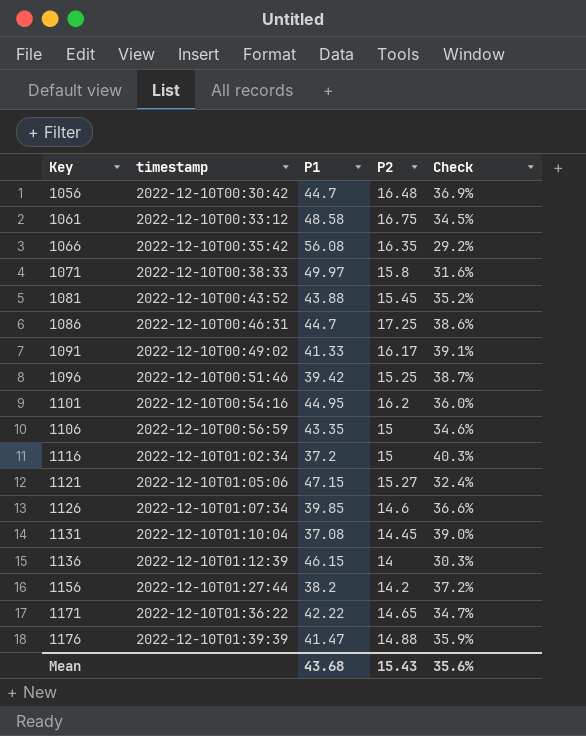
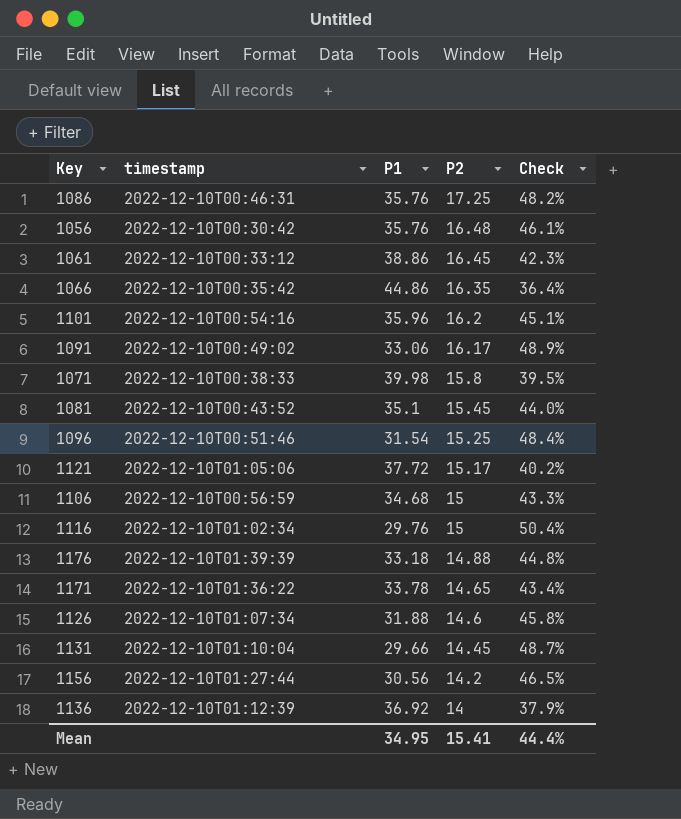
row order: Key ascending -> P2 descending
1086 | P1: 44.7 -> 35.76
1086 | Check: 38.6% -> 48.2%
1056 | P1: 44.7 -> 35.76
1056 | Check: 36.9% -> 46.1%
1061 | P1: 48.58 -> 38.86
1061 | P2: 16.75 -> 16.45
1061 | Check: 34.5% -> 42.3%
1066 | P1: 56.08 -> 44.86
1066 | Check: 29.2% -> 36.4%
1101 | P1: 44.95 -> 35.96
1101 | Check: 36.0% -> 45.1%
1091 | P1: 41.33 -> 33.06
1091 | Check: 39.1% -> 48.9%
1071 | P1: 49.97 -> 39.98
1071 | Check: 31.6% -> 39.5%
1081 | P1: 43.88 -> 35.1
1081 | Check: 35.2% -> 44.0%
1096 | P1: 39.42 -> 31.54
1096 | Check: 38.7% -> 48.4%
1121 | P1: 47.15 -> 37.72
1121 | P2: 15.27 -> 15.17
1121 | Check: 32.4% -> 40.2%
1106 | P1: 43.35 -> 34.68
1106 | Check: 34.6% -> 43.3%
1116 | P1: 37.2 -> 29.76
1116 | Check: 40.3% -> 50.4%
1176 | P1: 41.47 -> 33.18
1176 | Check: 35.9% -> 44.8%
1171 | P1: 42.22 -> 33.78
1171 | Check: 34.7% -> 43.4%
1126 | P1: 39.85 -> 31.88
1126 | Check: 36.6% -> 45.8%
1131 | P1: 37.08 -> 29.66
1131 | Check: 39.0% -> 48.7%
1156 | P1: 38.2 -> 30.56
1156 | Check: 37.2% -> 46.5%
1136 | P1: 46.15 -> 36.92
1136 | Check: 30.3% -> 37.9%
Mean | P1: 43.68 -> 34.95
Mean | P2: 15.43 -> 15.41
Mean | Check: 35.6% -> 44.4%

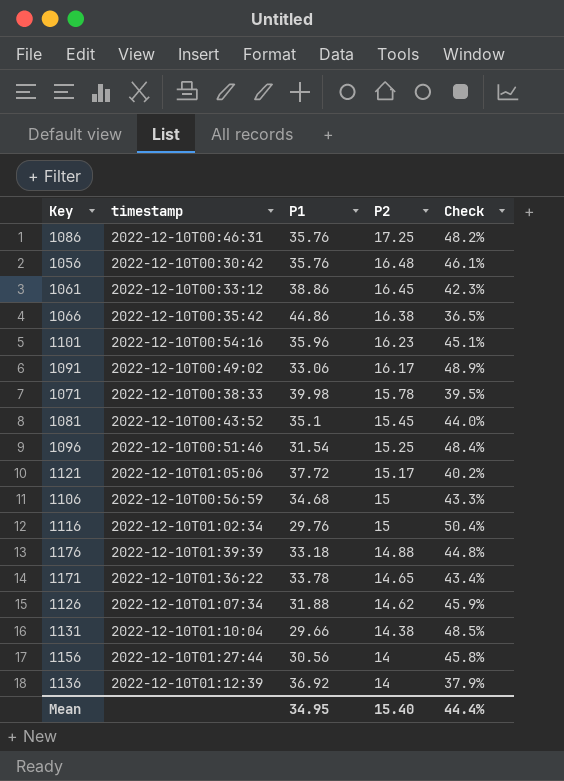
1066 | P2: 16.35 -> 16.38
1066 | Check: 36.4% -> 36.5%
1101 | P2: 16.2 -> 16.23
1071 | P2: 15.8 -> 15.78
1126 | P2: 14.6 -> 14.62
1126 | Check: 45.8% -> 45.9%
1131 | P2: 14.45 -> 14.38
1131 | Check: 48.7% -> 48.5%
1156 | P2: 14.2 -> 14
1156 | Check: 46.5% -> 45.8%
Mean | P2: 15.41 -> 15.40

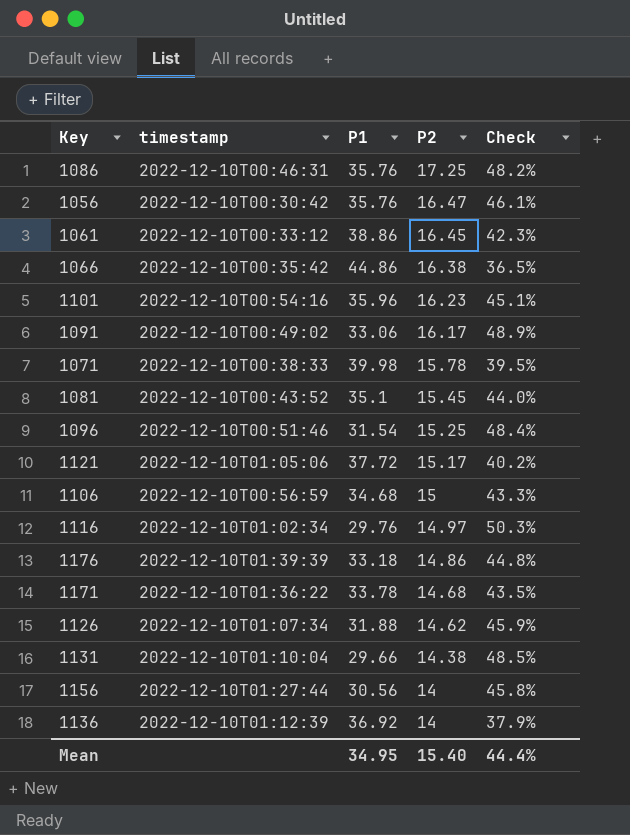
1056 | P2: 16.48 -> 16.47
1116 | P2: 15 -> 14.97
1116 | Check: 50.4% -> 50.3%
1176 | P2: 14.88 -> 14.86
1171 | P2: 14.65 -> 14.68
1171 | Check: 43.4% -> 43.5%

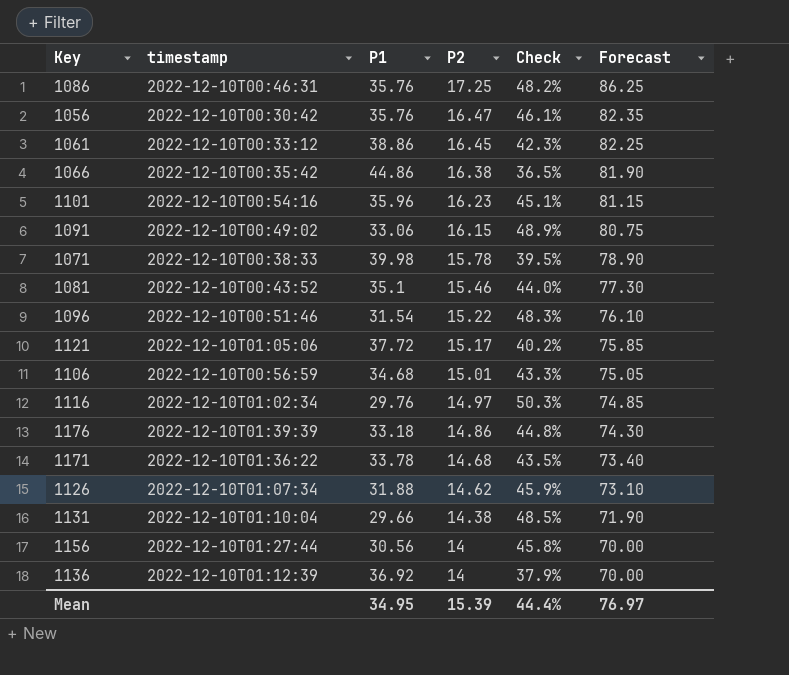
column Forecast | formula: none -> [P2] * 5
1091 | P2: 16.17 -> 16.15
1081 | P2: 15.45 -> 15.46
1096 | P2: 15.25 -> 15.22
1096 | Check: 48.4% -> 48.3%
1106 | P2: 15 -> 15.01
Mean | P2: 15.40 -> 15.39

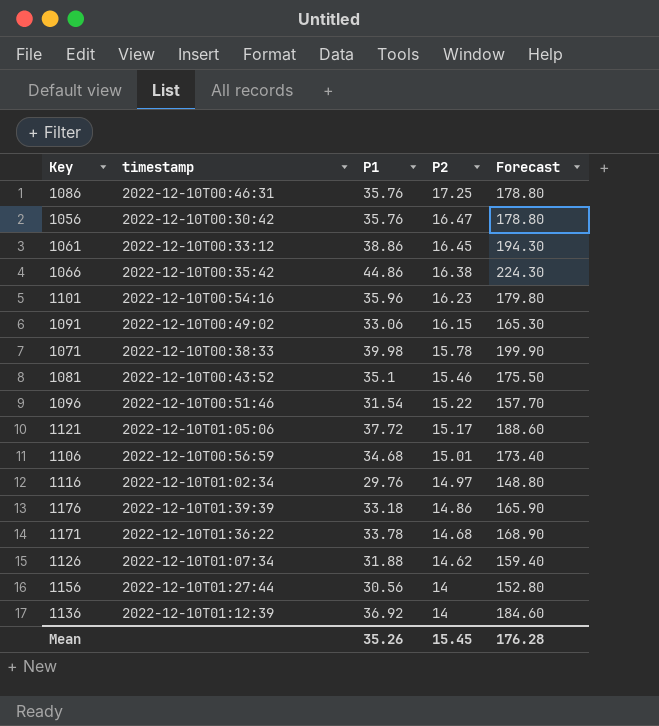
column Check | formula: [P2] / [P1] -> none
column Forecast | formula: [P2] * 5 -> [P1] * 5
row 1131: 2022-12-10T01:10:04 | 29.66 | 14.38 | 48.5% | 71.90 -> none
Mean | P1: 34.95 -> 35.26
Mean | P2: 15.39 -> 15.45
Mean | Forecast: 76.97 -> 176.28

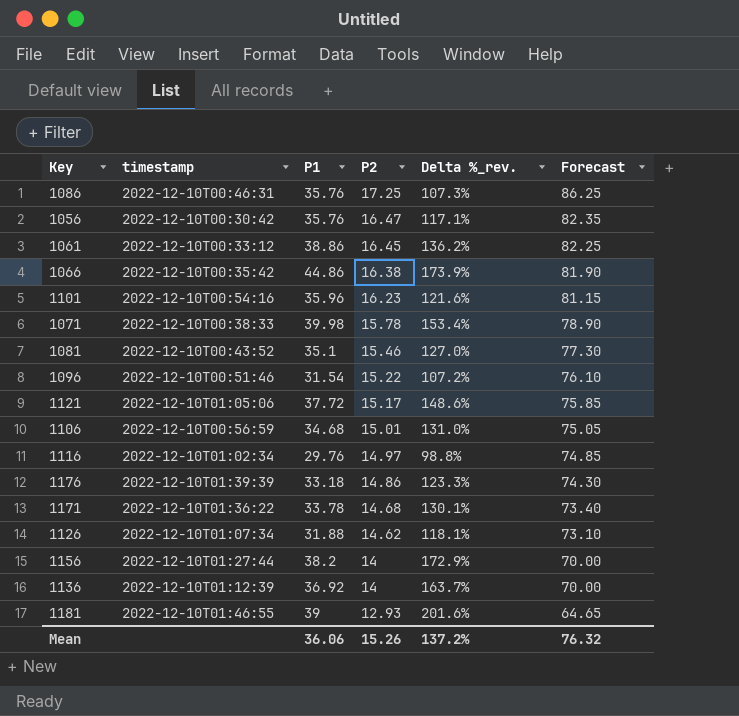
column Delta %_rev. | formula: none -> ([P1] - [P2]) / [P2]
column Forecast | formula: [P1] * 5 -> [P2] * 5
row 1091: 2022-12-10T00:49:02 | 33.06 | 16.15 | 165.30 -> none
1156 | P1: 30.56 -> 38.2
row 1181: none -> 2022-12-10T01:46:55 | 39 | 12.93 | 201.6% | 64.65
Mean | P1: 35.26 -> 36.06
Mean | P2: 15.45 -> 15.26
Mean | Forecast: 176.28 -> 76.32

